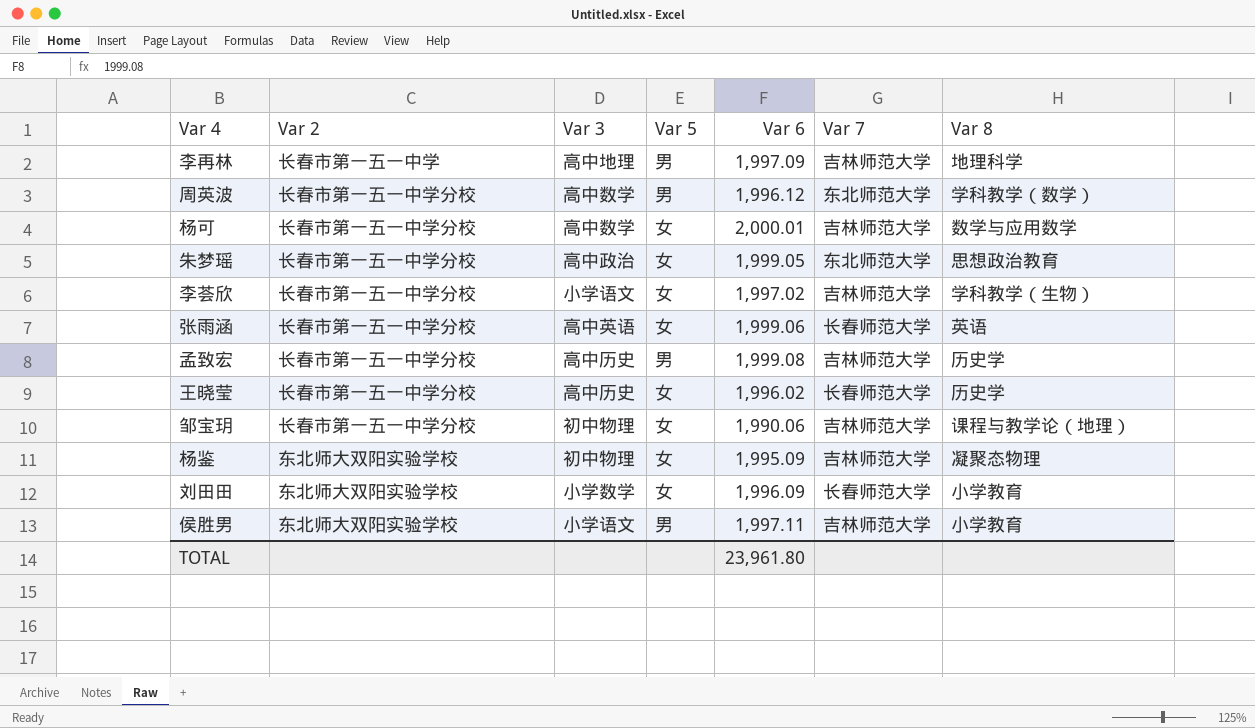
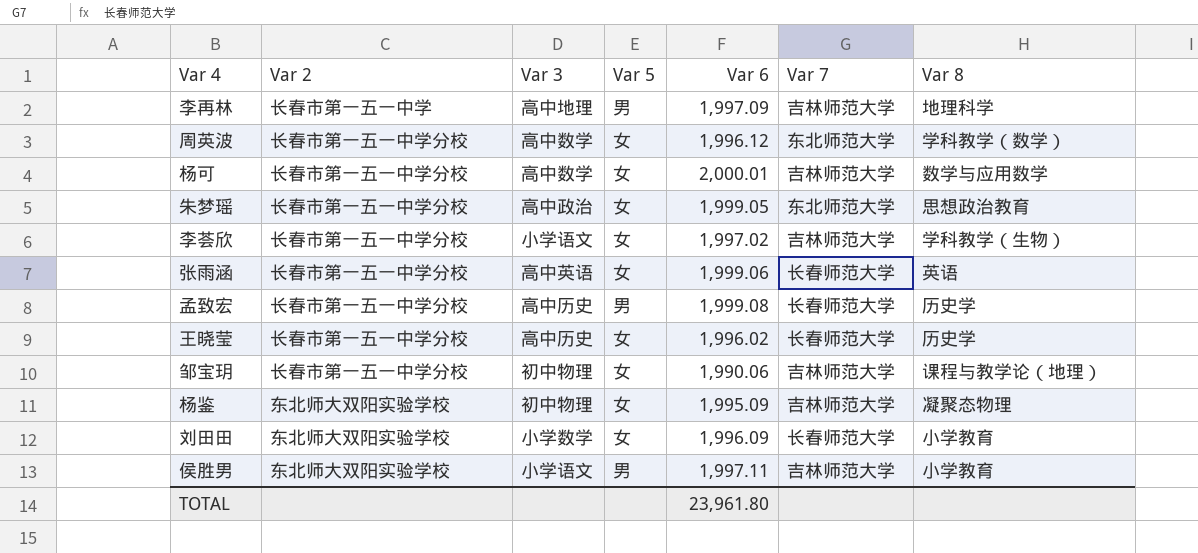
周英波 | Var 5: 男 -> 女
孟致宏 | Var 7: 吉林师范大学 -> 长春师范大学

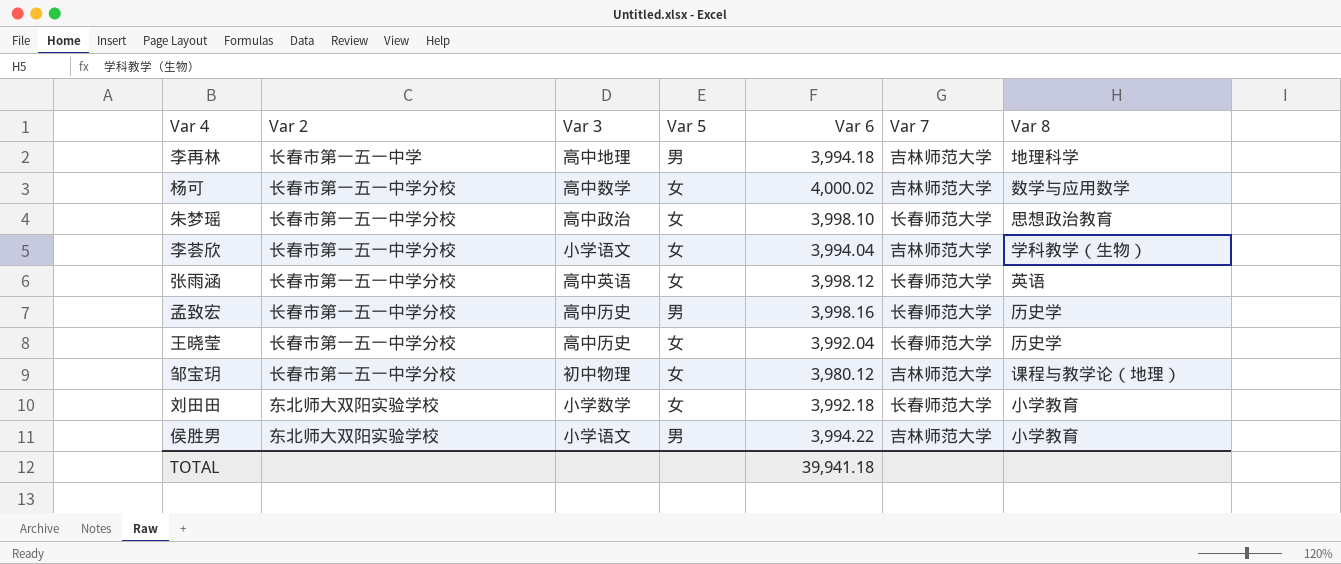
row 周英波: 长春市第一五一中学分校 | 高中数学 | 女 | 1,996.12 | 东北师范大学 | 学科教学（数学） -> none
row 杨鉴: 东北师大双阳实验学校 | 初中物理 | 女 | 1,995.09 | 吉林师范大学 | 凝聚态物理 -> none
李再林 | Var 6: 1,997.09 -> 3,994.18
杨可 | Var 6: 2,000.01 -> 4,000.02
朱梦瑶 | Var 6: 1,999.05 -> 3,998.10
朱梦瑶 | Var 7: 东北师范大学 -> 长春师范大学
李荟欣 | Var 6: 1,997.02 -> 3,994.04
张雨涵 | Var 6: 1,999.06 -> 3,998.12
孟致宏 | Var 6: 1,999.08 -> 3,998.16
王晓莹 | Var 6: 1,996.02 -> 3,992.04
邹宝玥 | Var 6: 1,990.06 -> 3,980.12
刘田田 | Var 6: 1,996.09 -> 3,992.18
侯胜男 | Var 6: 1,997.11 -> 3,994.22
TOTAL | Var 6: 23,961.80 -> 39,941.18

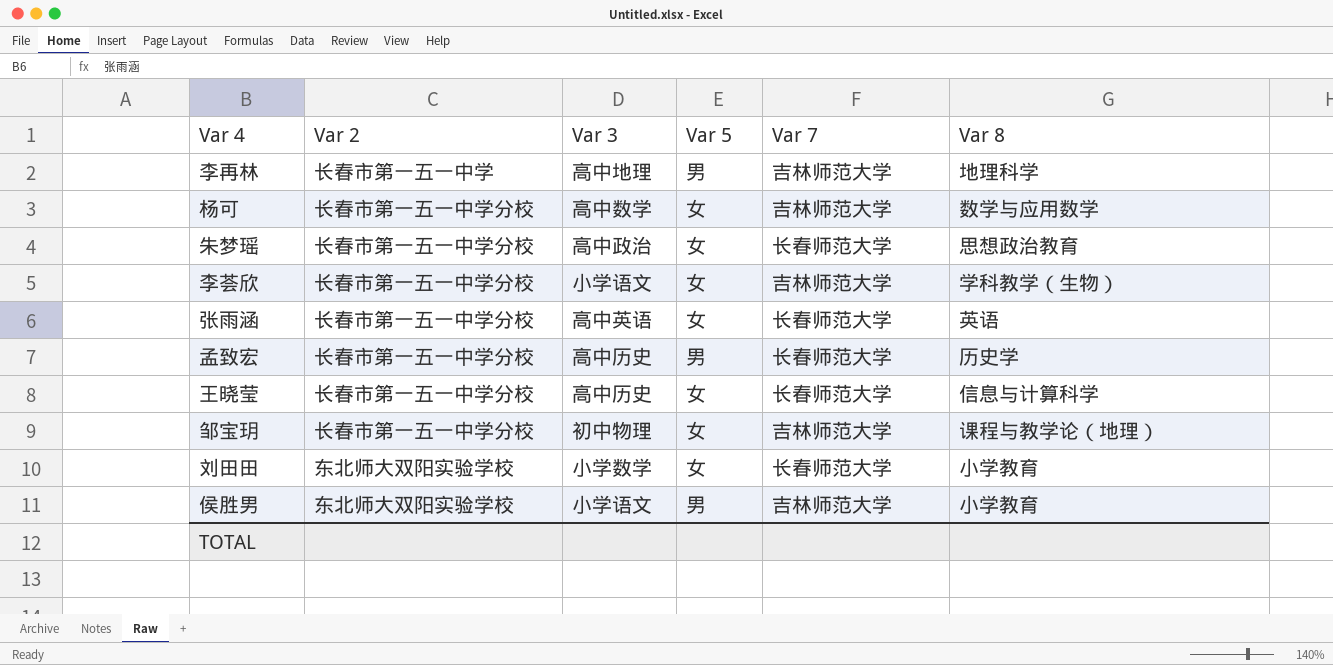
column Var 6 | position: 5 -> none
王晓莹 | Var 8: 历史学 -> 信息与计算科学

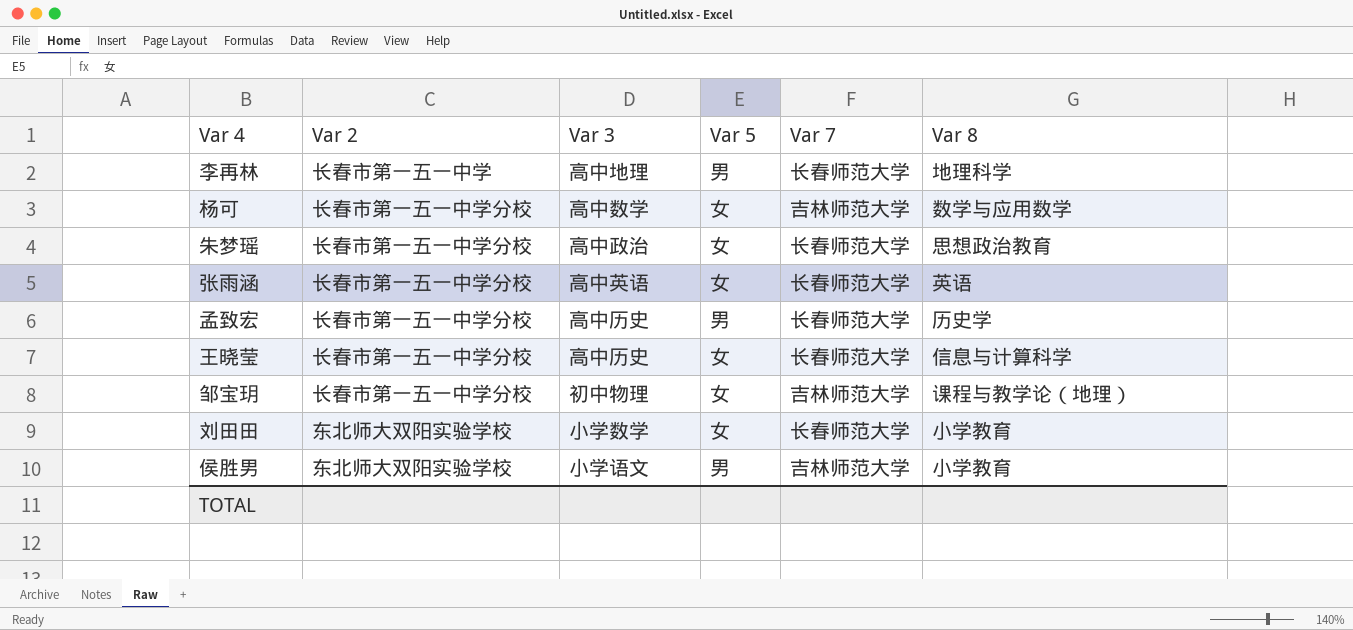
row 李荟欣: 长春市第一五一中学分校 | 小学语文 | 女 | 吉林师范大学 | 学科教学（生物） -> none
李再林 | Var 7: 吉林师范大学 -> 长春师范大学

